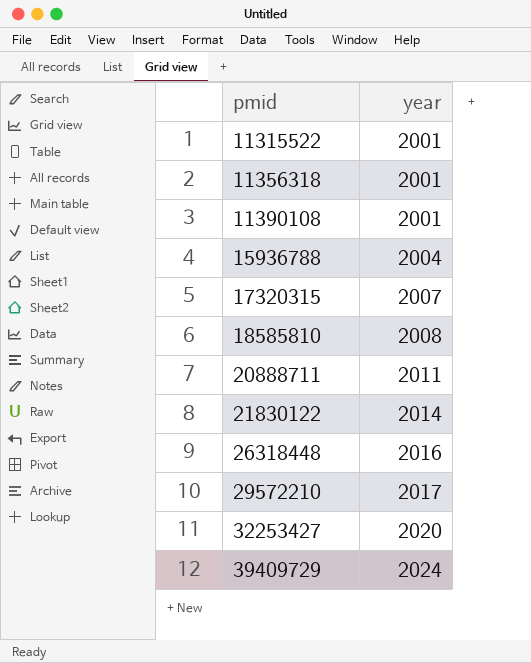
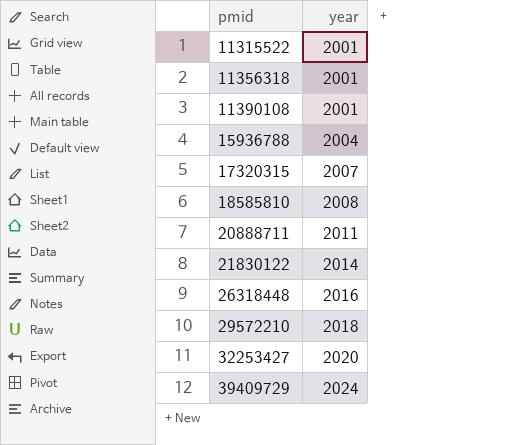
29572210 | year: 2017 -> 2018

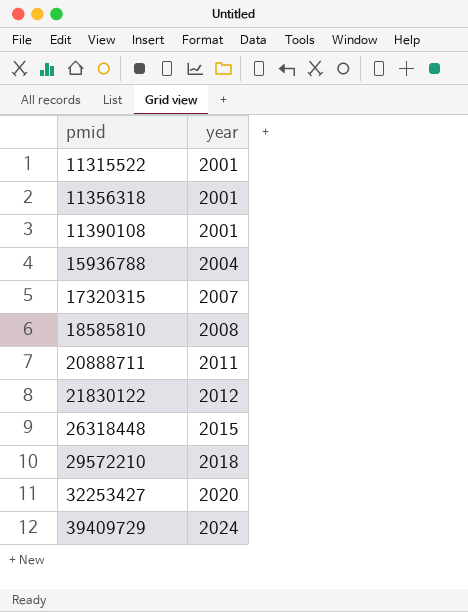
21830122 | year: 2014 -> 2012
26318448 | year: 2016 -> 2015

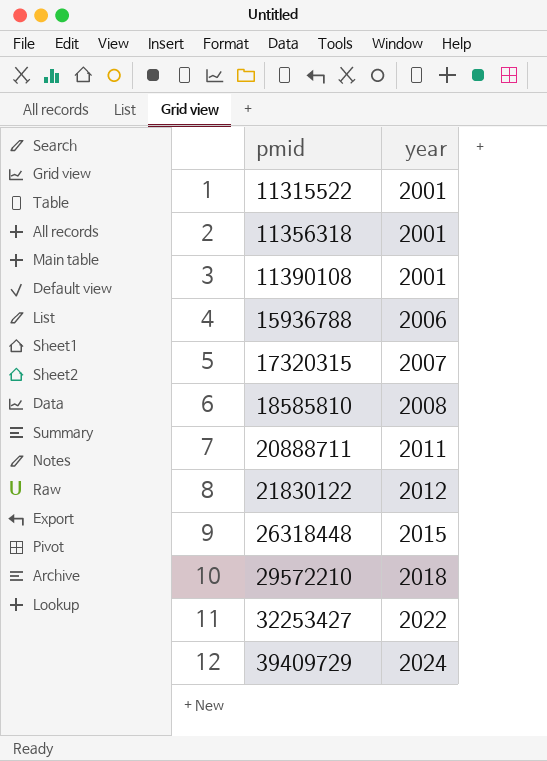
15936788 | year: 2004 -> 2006
32253427 | year: 2020 -> 2022

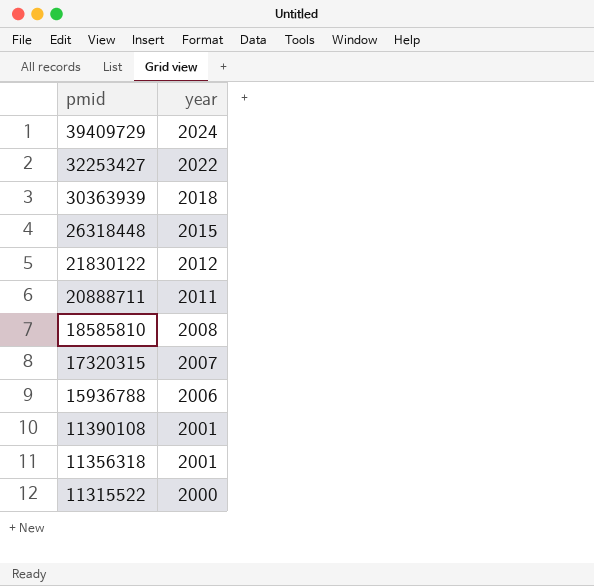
row order: pmid ascending -> pmid descending
row 29572210: 2018 -> none
row 30363939: none -> 2018
11315522 | year: 2001 -> 2000

